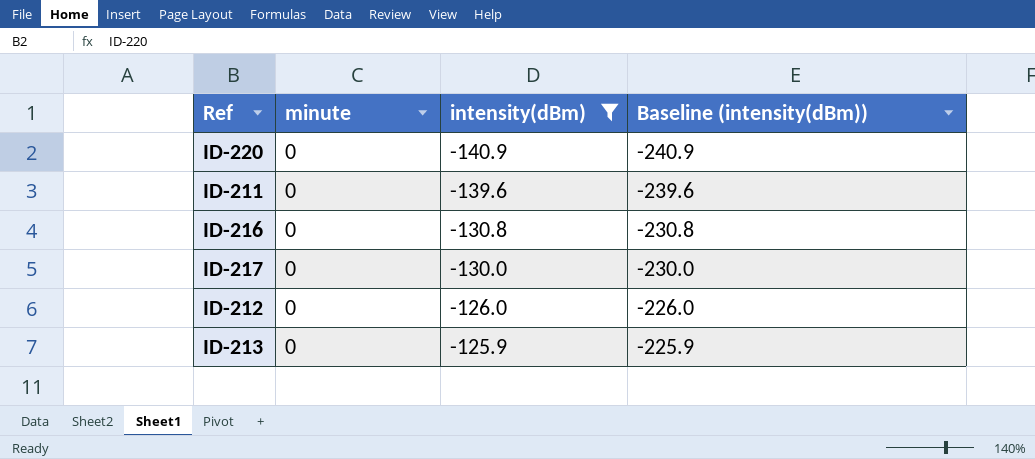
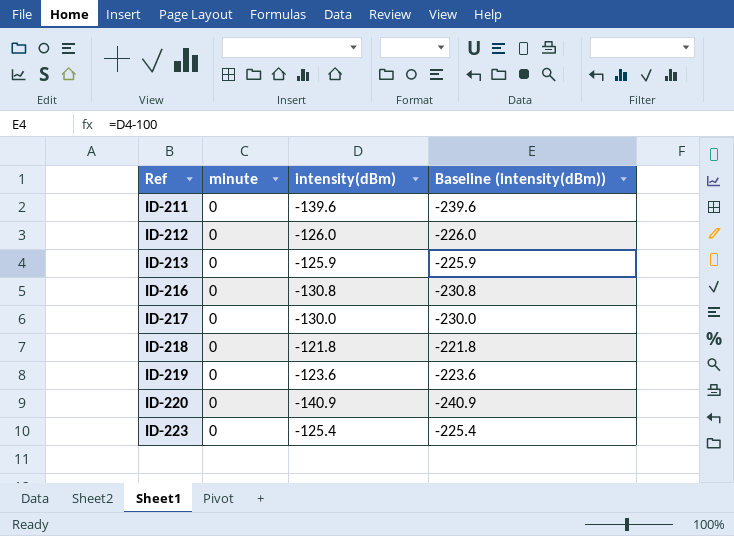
filter: intensity(dBm) <= -125.9 -> none
row order: intensity(dBm) ascending -> Ref ascending

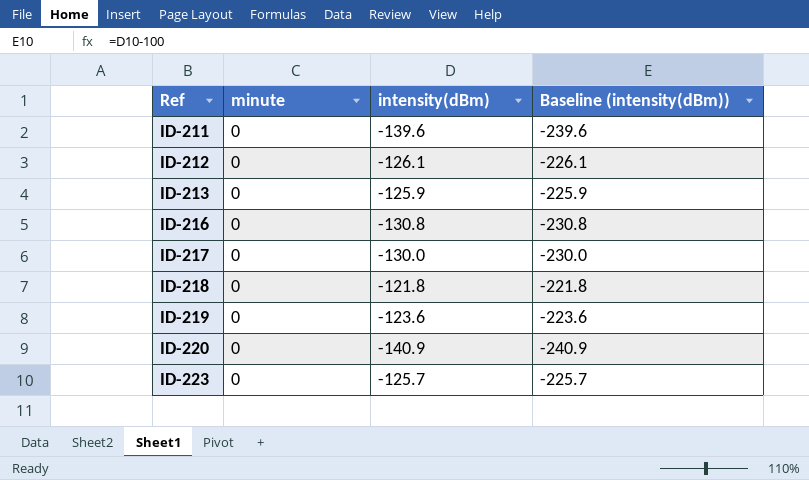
ID-212 | intensity(dBm): -126.0 -> -126.1
ID-212 | Baseline (intensity(dBm)): -226.0 -> -226.1
ID-223 | intensity(dBm): -125.4 -> -125.7
ID-223 | Baseline (intensity(dBm)): -225.4 -> -225.7

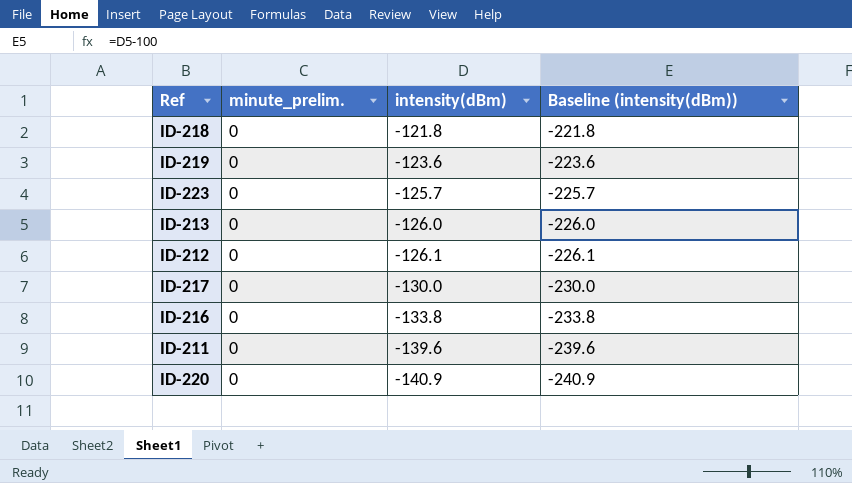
row order: Ref ascending -> intensity(dBm) descending
column name: minute -> minute_prelim.
ID-213 | intensity(dBm): -125.9 -> -126.0
ID-213 | Baseline (intensity(dBm)): -225.9 -> -226.0
ID-216 | intensity(dBm): -130.8 -> -133.8
ID-216 | Baseline (intensity(dBm)): -230.8 -> -233.8

